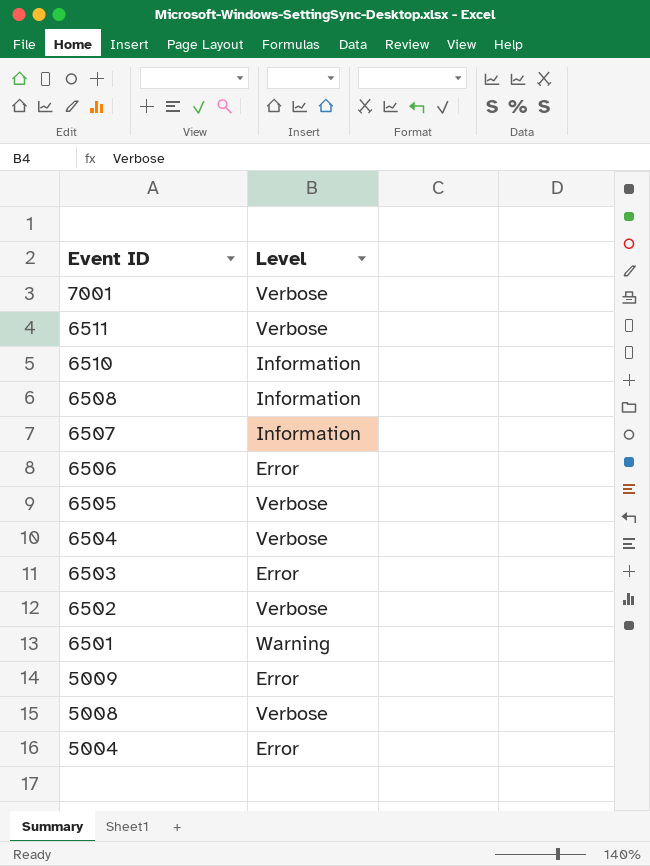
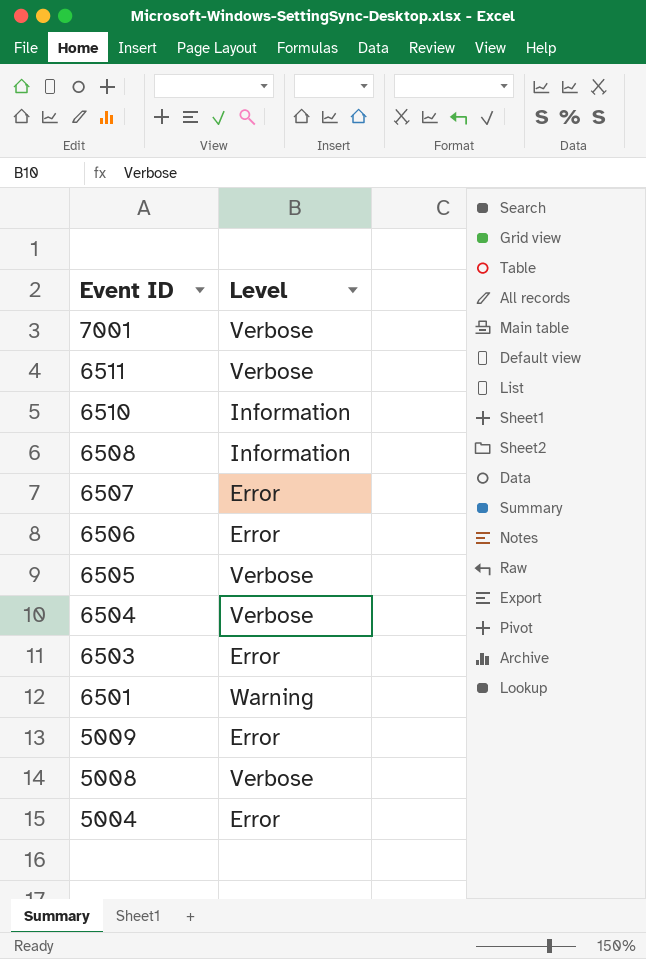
row 6502: Verbose -> none
6507 | Level: Information -> Error

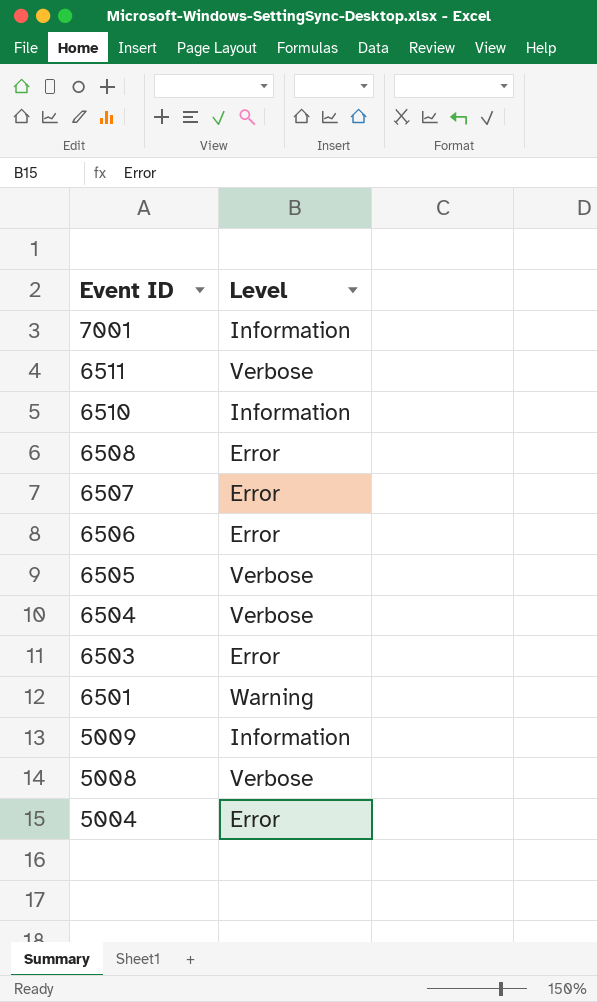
7001 | Level: Verbose -> Information
6508 | Level: Information -> Error
5009 | Level: Error -> Information

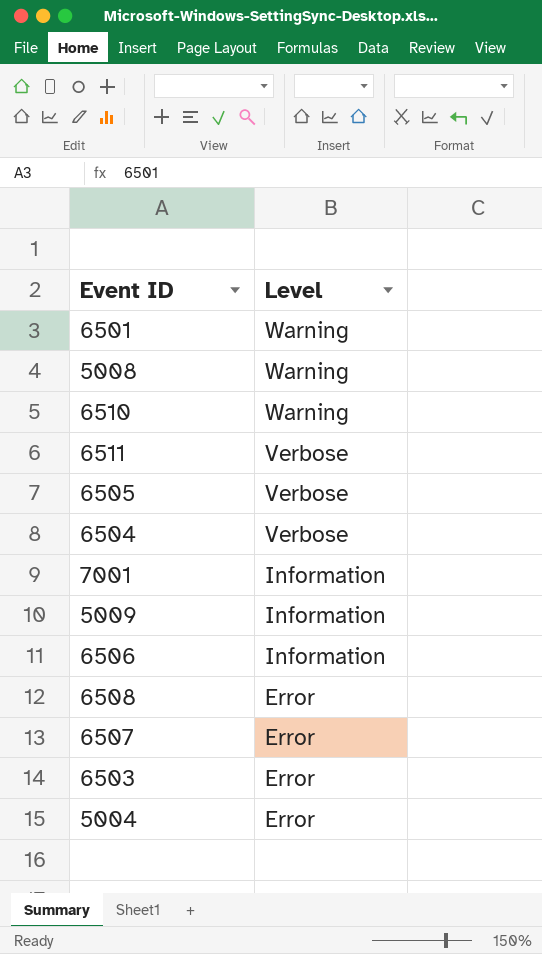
row order: Event ID descending -> Level descending
5008 | Level: Verbose -> Warning
6510 | Level: Information -> Warning
6506 | Level: Error -> Information

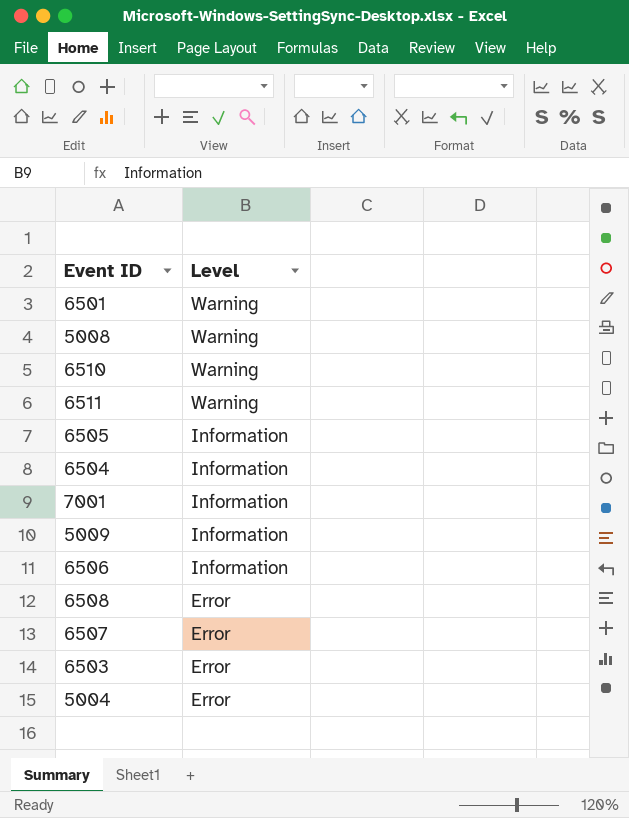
6511 | Level: Verbose -> Warning
6505 | Level: Verbose -> Information
6504 | Level: Verbose -> Information

